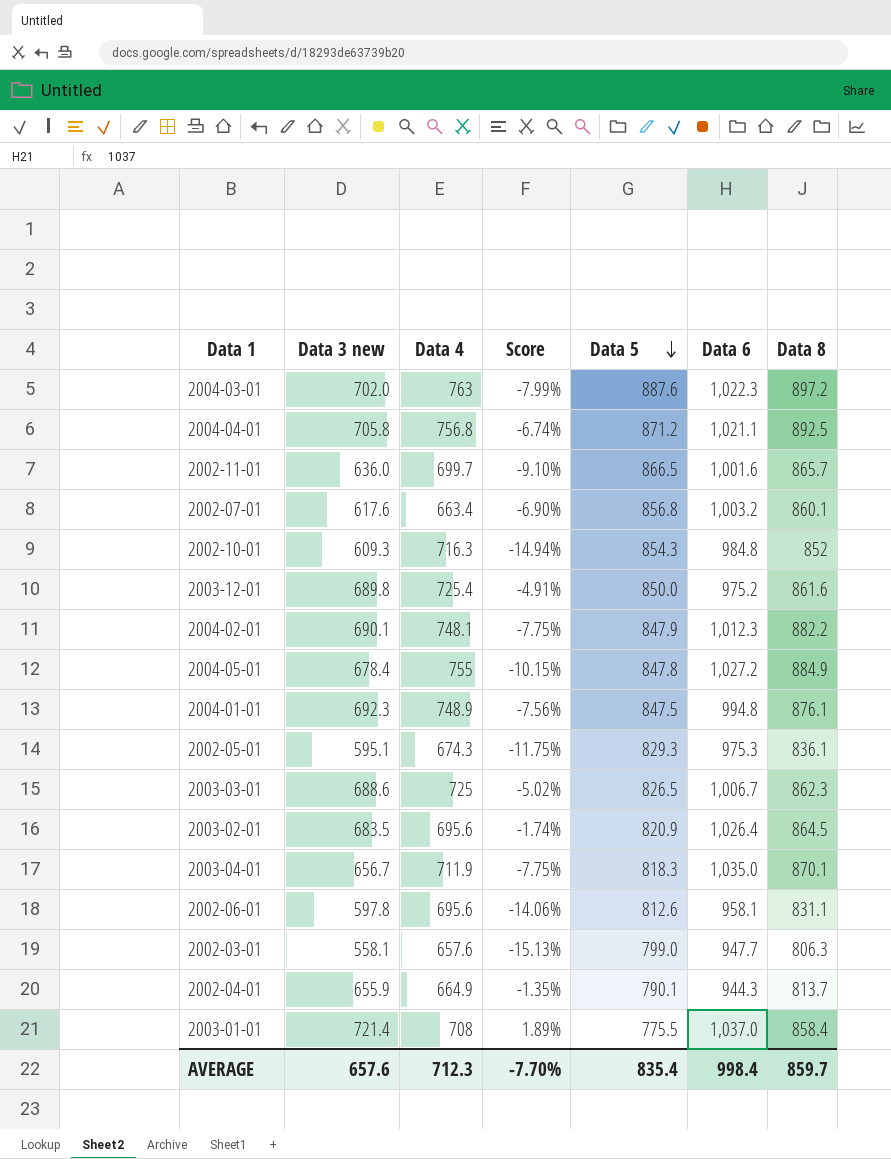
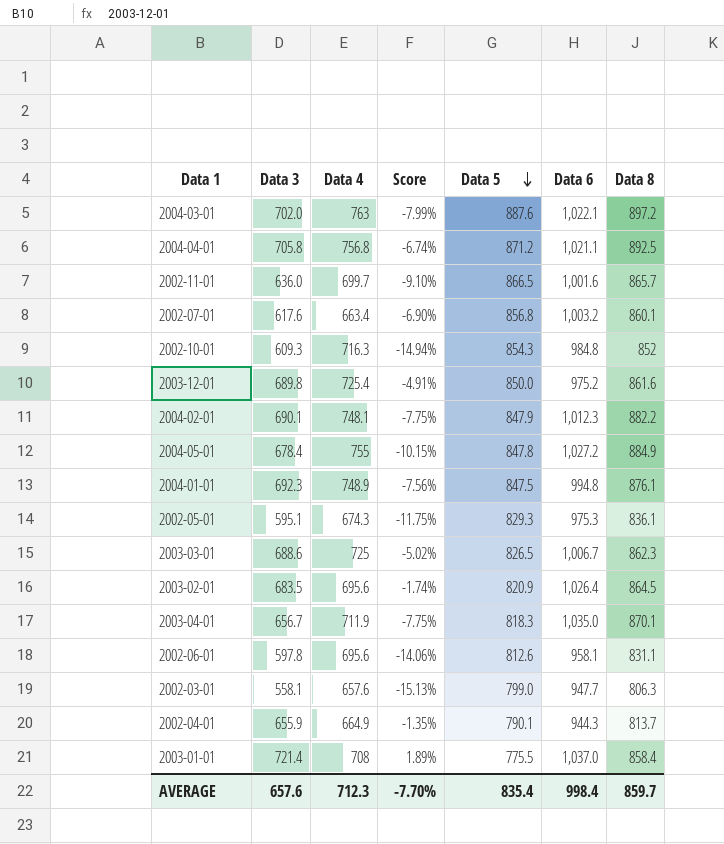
column name: Data 3 new -> Data 3
2004-03-01 | Data 6: 1,022.3 -> 1,022.1

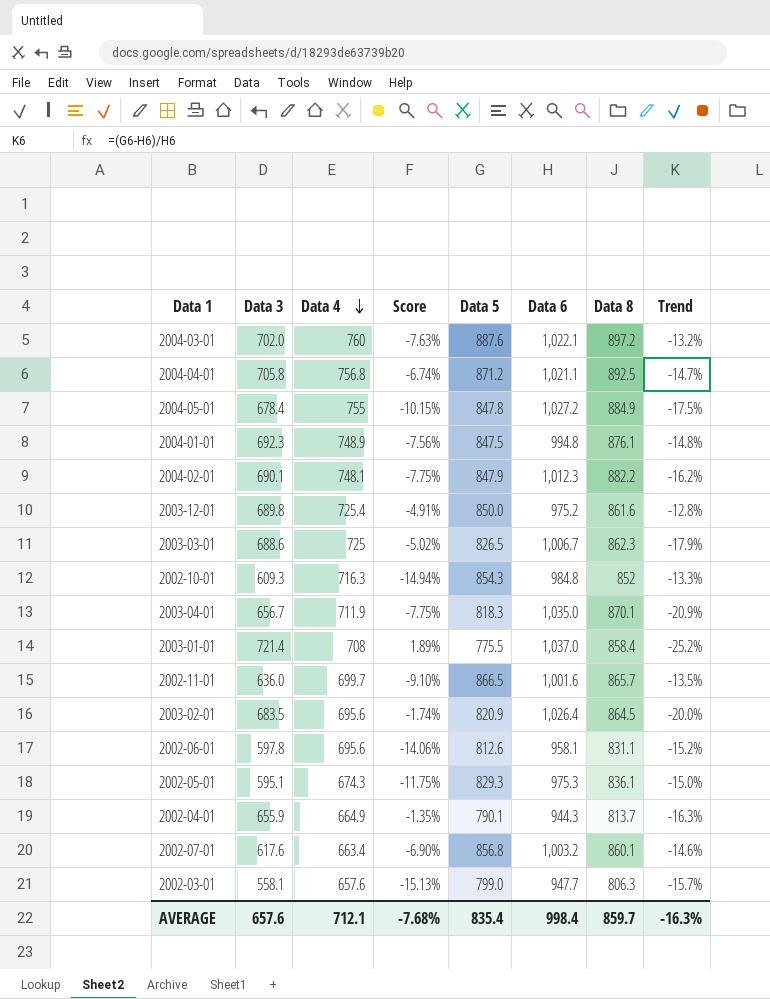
row order: Data 5 descending -> Data 4 descending
column Trend | formula: none -> ([Data 5] - [Data 6]) / [Data 6]
2004-03-01 | Data 4: 763 -> 760
2004-03-01 | Score: -7.99% -> -7.63%
AVERAGE | Data 4: 712.3 -> 712.1
AVERAGE | Score: -7.70% -> -7.68%

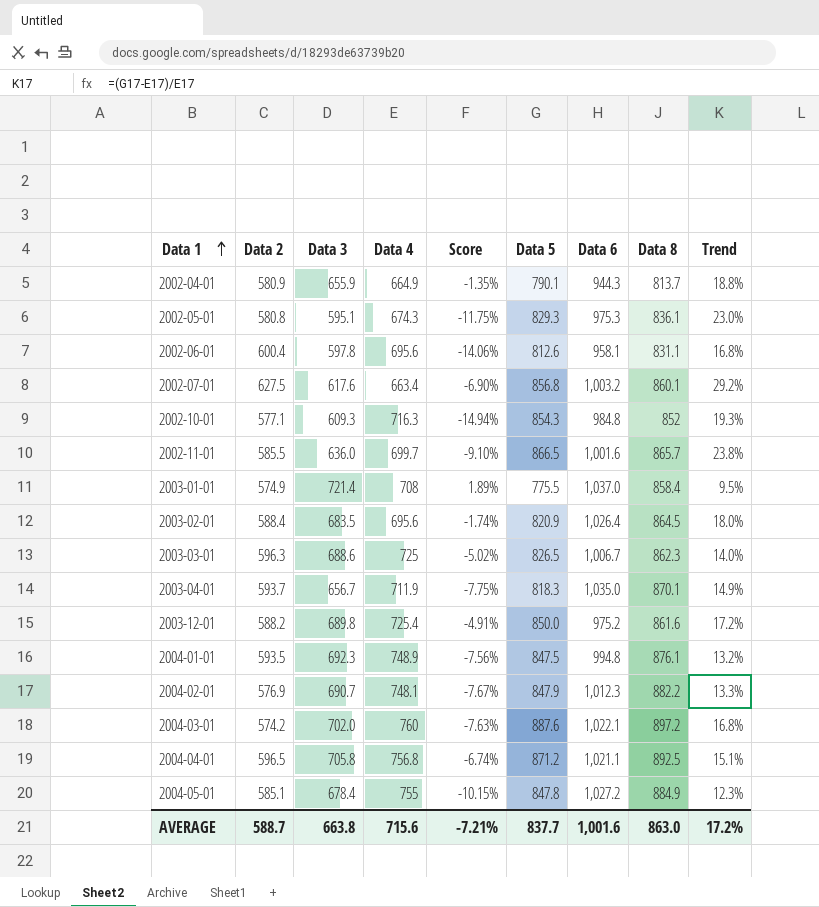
row order: Data 4 descending -> Data 1 ascending
column Data 2 | position: none -> 2
column Trend | formula: ([Data 5] - [Data 6]) / [Data 6] -> ([Data 5] - [Data 4]) / [Data 4]
row 2002-03-01: 558.1 | 657.6 | -15.13% | 799.0 | 947.7 | 806.3 | -15.7% -> none
2004-02-01 | Data 3: 690.1 -> 690.7
2004-02-01 | Score: -7.75% -> -7.67%
AVERAGE | Data 3: 657.6 -> 663.8
AVERAGE | Data 4: 712.1 -> 715.6
AVERAGE | Score: -7.68% -> -7.21%
AVERAGE | Data 5: 835.4 -> 837.7
AVERAGE | Data 6: 998.4 -> 1,001.6
AVERAGE | Data 8: 859.7 -> 863.0
AVERAGE | Trend: -16.3% -> 17.2%

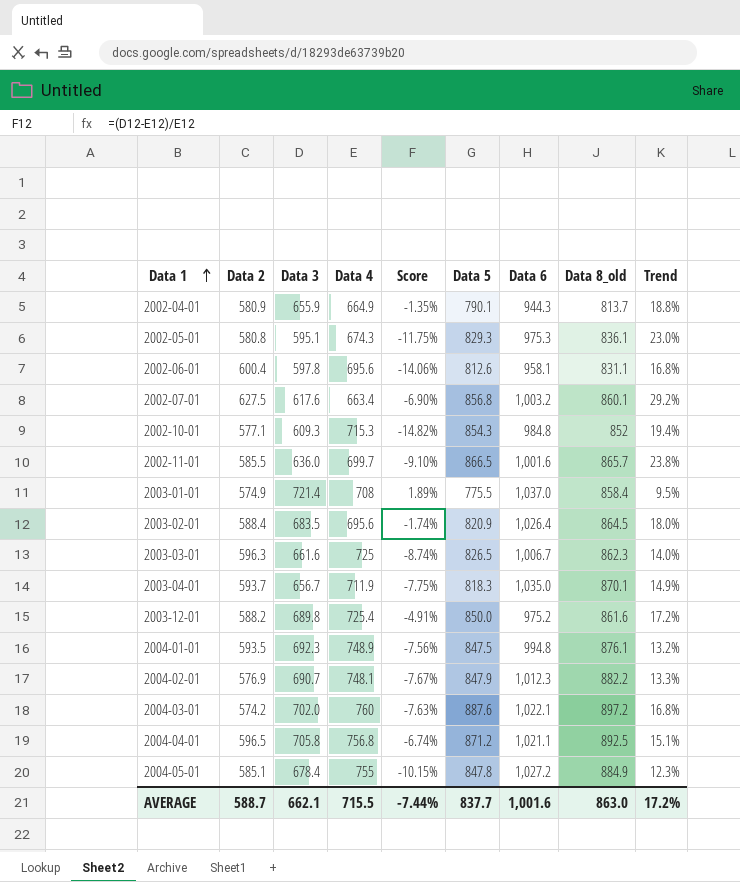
column name: Data 8 -> Data 8_old
2002-10-01 | Data 4: 716.3 -> 715.3
2002-10-01 | Score: -14.94% -> -14.82%
2002-10-01 | Trend: 19.3% -> 19.4%
2003-03-01 | Data 3: 688.6 -> 661.6
2003-03-01 | Score: -5.02% -> -8.74%
AVERAGE | Data 3: 663.8 -> 662.1
AVERAGE | Data 4: 715.6 -> 715.5
AVERAGE | Score: -7.21% -> -7.44%

